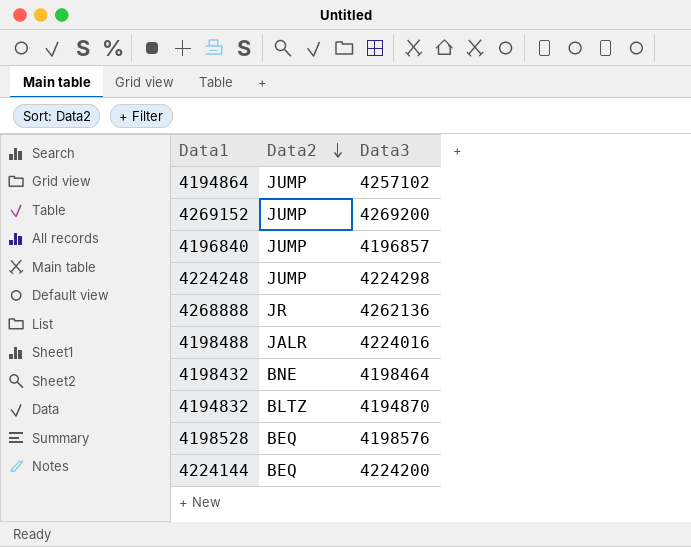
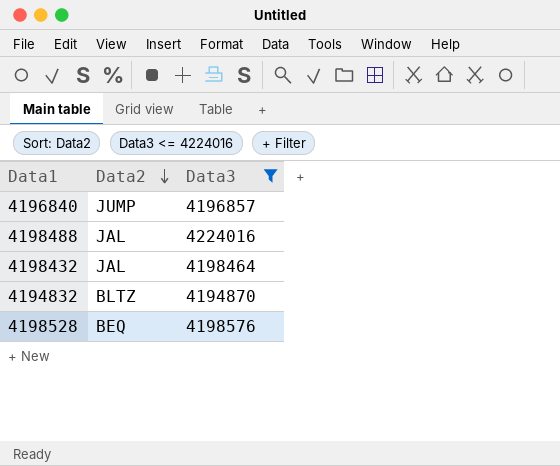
filter: none -> Data3 <= 4224016
4198488 | Data2: JALR -> JAL
4198432 | Data2: BNE -> JAL

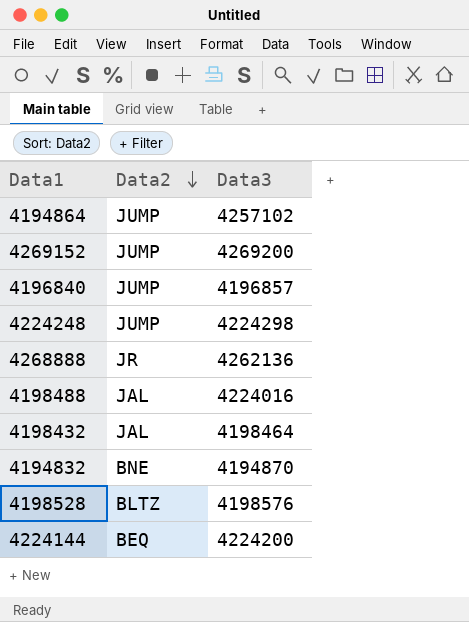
filter: Data3 <= 4224016 -> none
4194832 | Data2: BLTZ -> BNE
4198528 | Data2: BEQ -> BLTZ

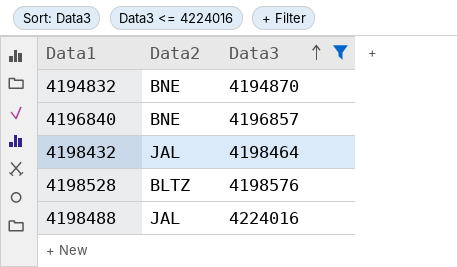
filter: none -> Data3 <= 4224016
row order: Data2 descending -> Data3 ascending
4196840 | Data2: JUMP -> BNE

